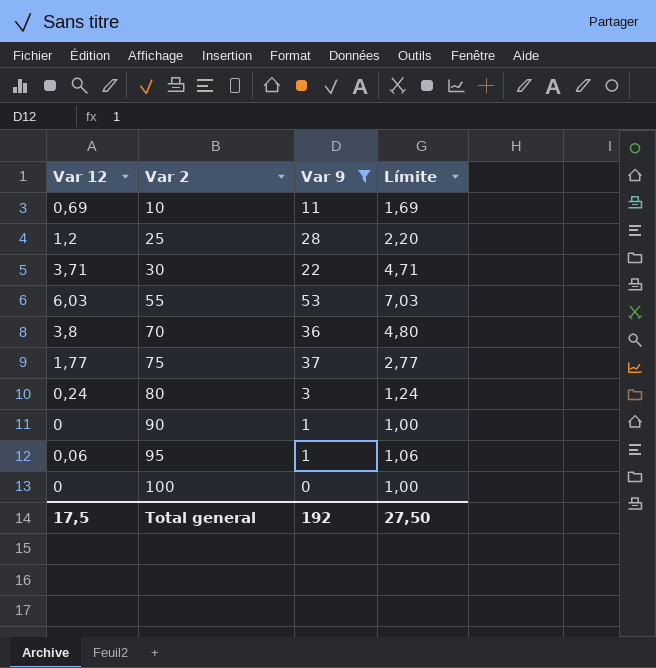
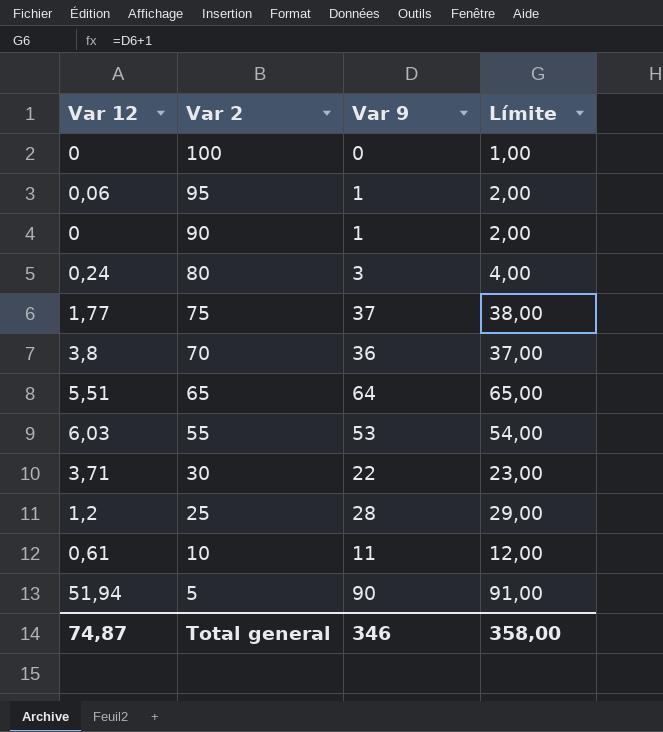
filter: Var 9 <= 53 -> none
row order: Var 2 ascending -> Var 2 descending
column Límite | formula: [Var 12] + 1 -> [Var 9] + 1
10 | Var 12: 0,69 -> 0,61
Total general | Var 12: 17,5 -> 74,87
Total general | Var 9: 192 -> 346
Total general | Límite: 27,50 -> 358,00

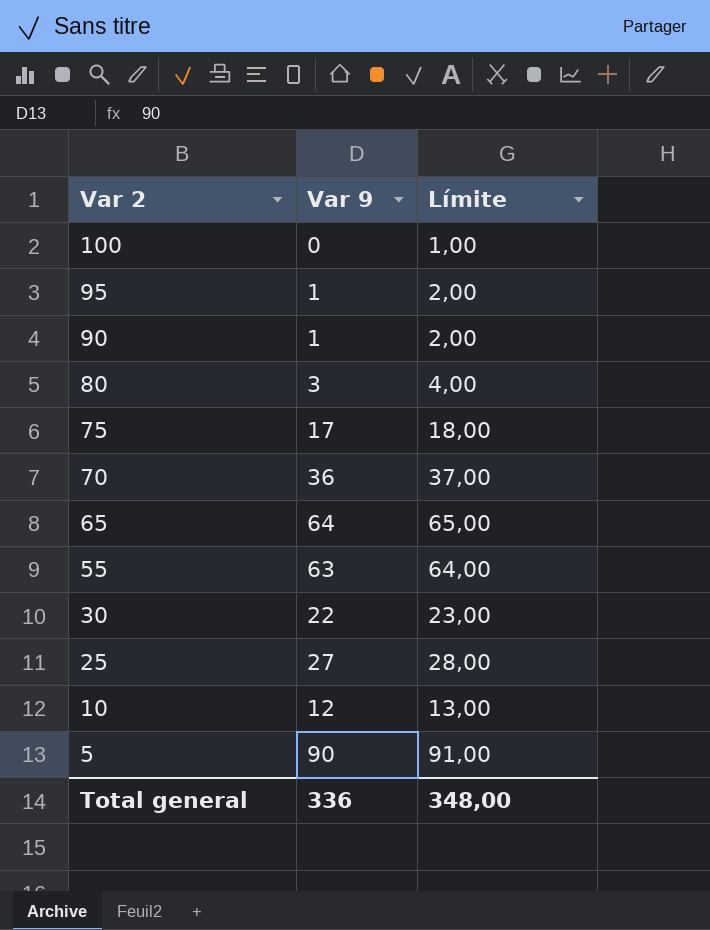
column Var 12 | position: 1 -> none
75 | Var 9: 37 -> 17
75 | Límite: 38,00 -> 18,00
55 | Var 9: 53 -> 63
55 | Límite: 54,00 -> 64,00
25 | Var 9: 28 -> 27
25 | Límite: 29,00 -> 28,00
10 | Var 9: 11 -> 12
10 | Límite: 12,00 -> 13,00
Total general | Var 9: 346 -> 336
Total general | Límite: 358,00 -> 348,00

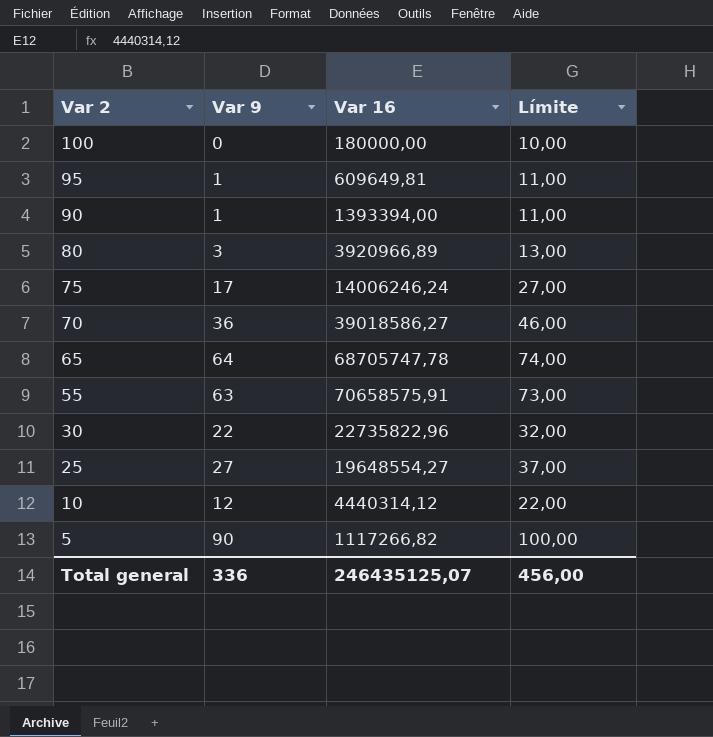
column Var 16 | position: none -> 3
column Límite | formula: [Var 9] + 1 -> [Var 9] + 10
Total general | Límite: 348,00 -> 456,00

